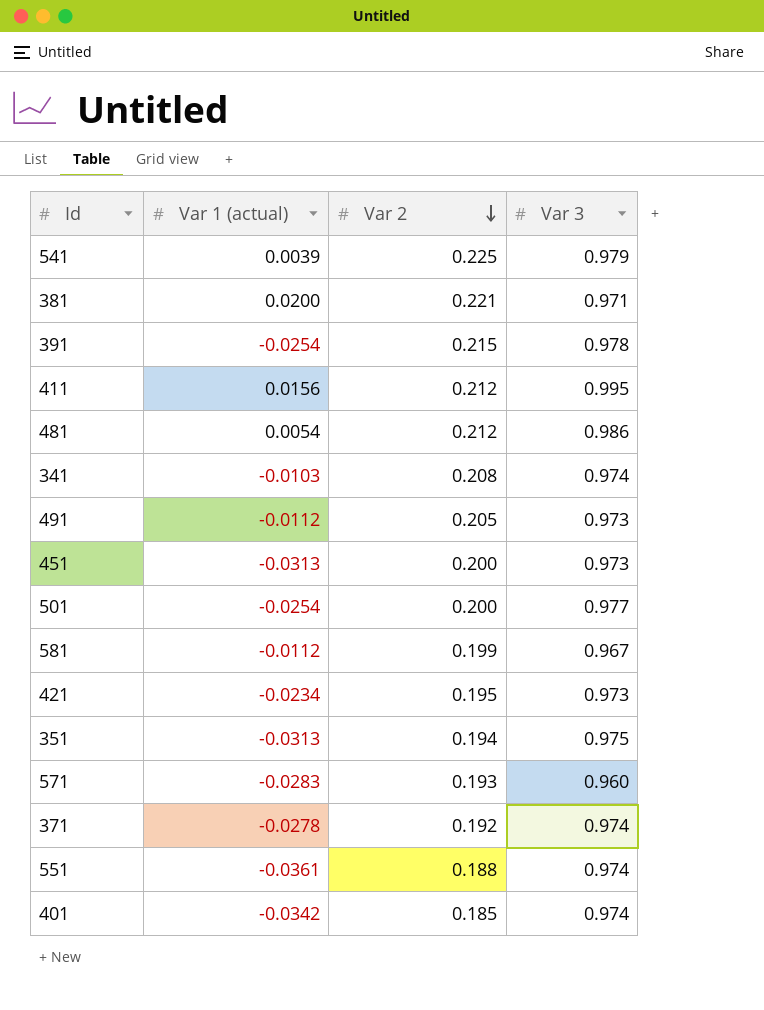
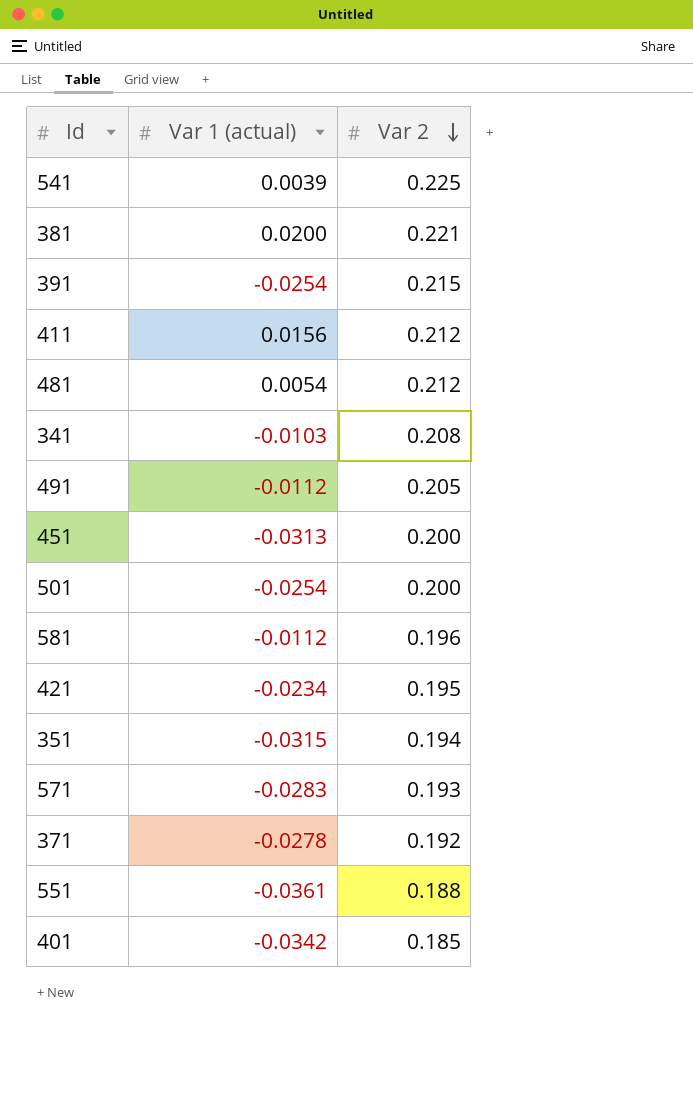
column Var 3 | position: 4 -> none
581 | Var 2: 0.199 -> 0.196
351 | Var 1 (actual): -0.0313 -> -0.0315

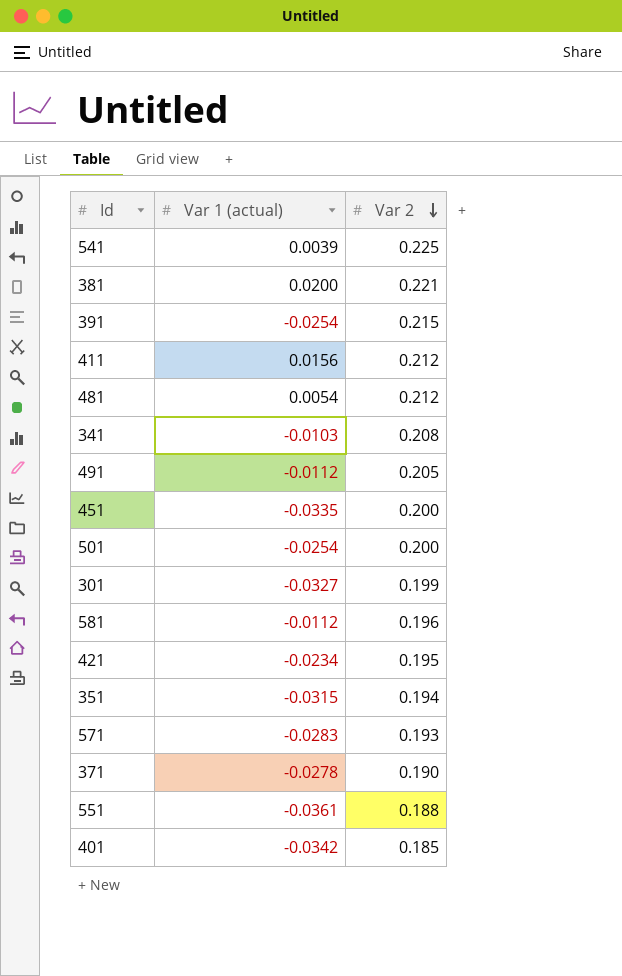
451 | Var 1 (actual): -0.0313 -> -0.0335
row 301: none -> -0.0327 | 0.199
371 | Var 2: 0.192 -> 0.190

